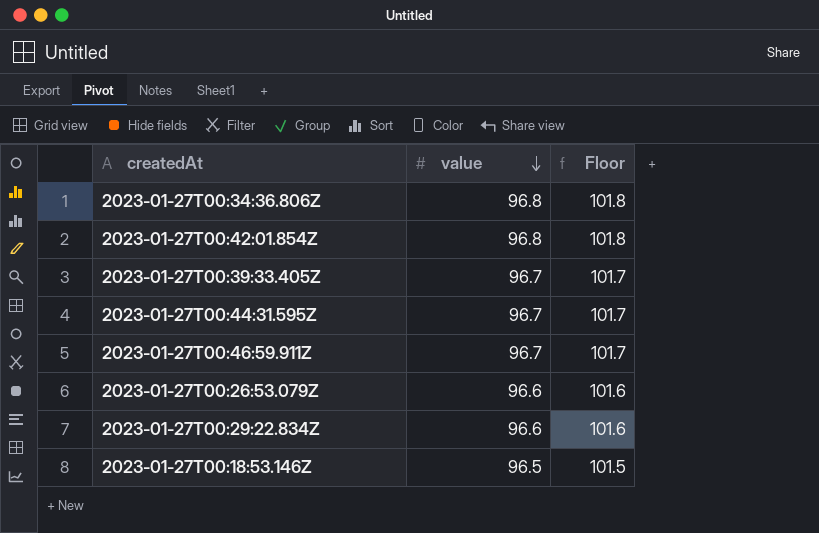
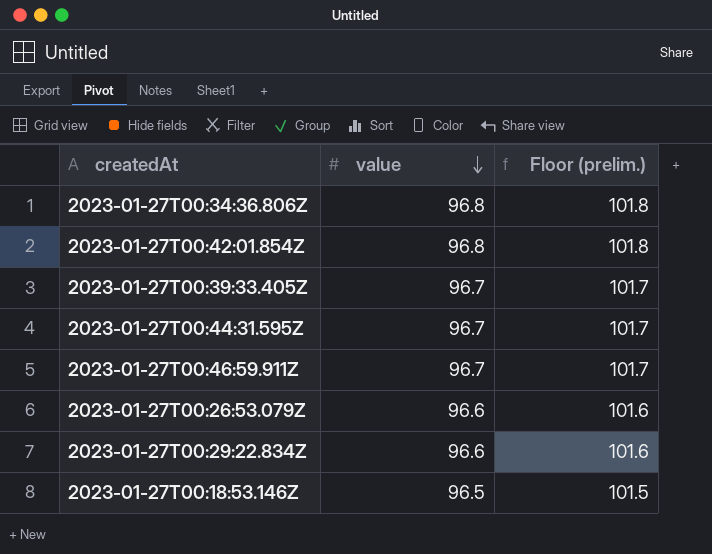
column name: Floor -> Floor (prelim.)

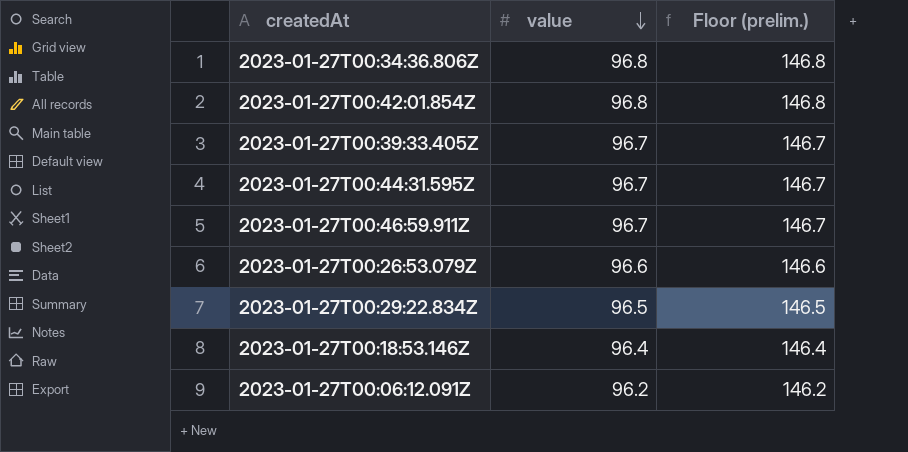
column Floor (prelim.) | formula: [value] + 5 -> [value] + 50
2023-01-27T00:29:22.834Z | value: 96.6 -> 96.5
2023-01-27T00:18:53.146Z | value: 96.5 -> 96.4
row 2023-01-27T00:06:12.091Z: none -> 96.2 | 146.2

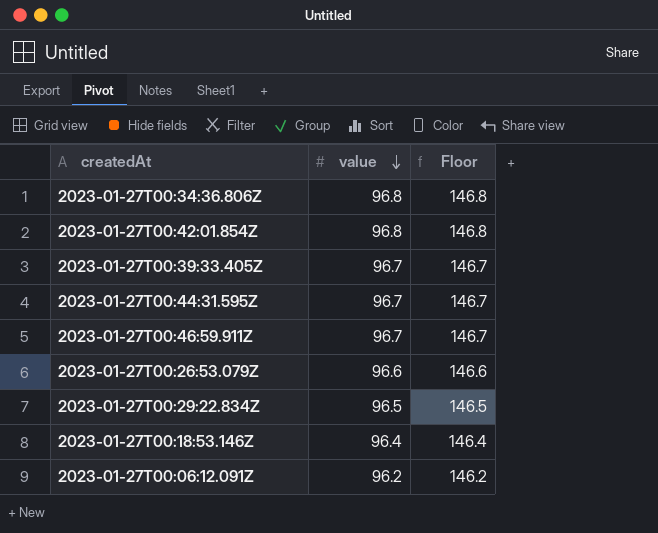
column name: Floor (prelim.) -> Floor

